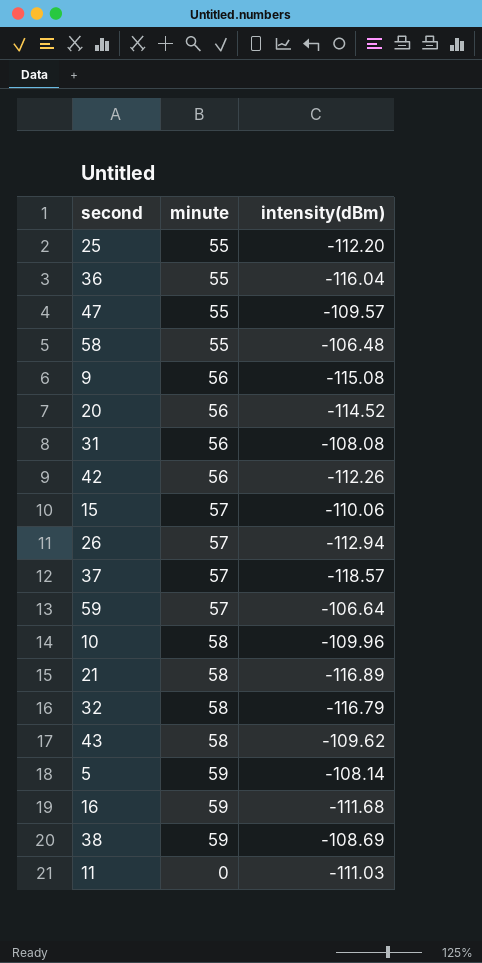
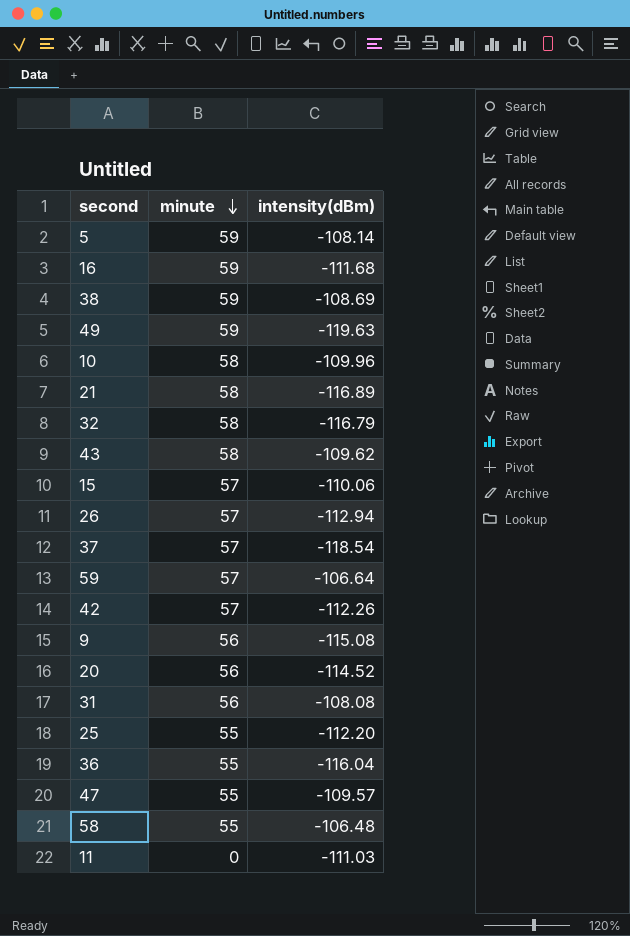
row order: none -> minute descending
row 49: none -> 59 | -119.63
37 | intensity(dBm): -118.57 -> -118.54
42 | minute: 56 -> 57

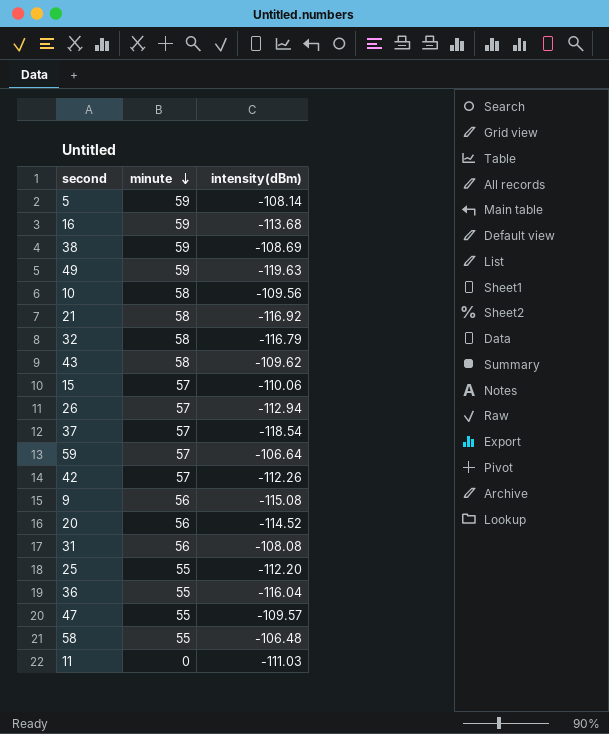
16 | intensity(dBm): -111.68 -> -113.68
10 | intensity(dBm): -109.96 -> -109.56
21 | intensity(dBm): -116.89 -> -116.92

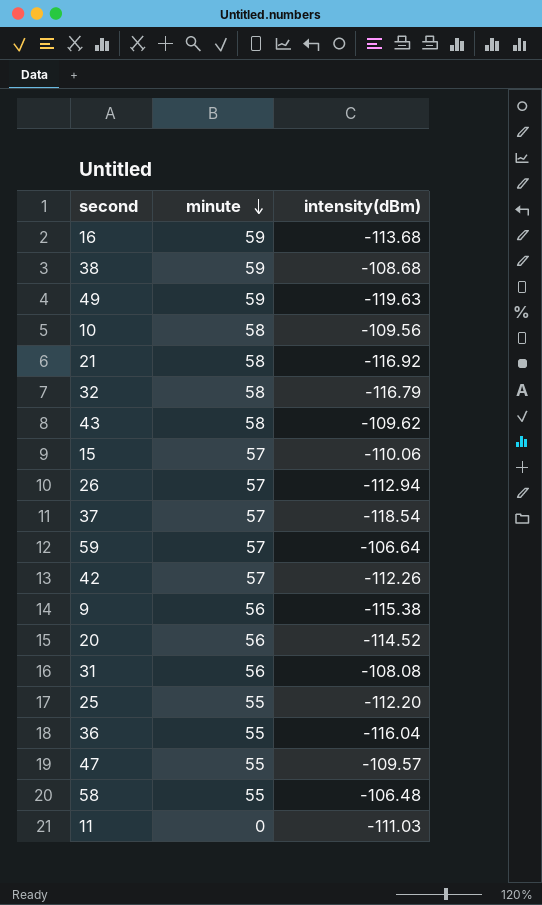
row 5: 59 | -108.14 -> none
38 | intensity(dBm): -108.69 -> -108.68
9 | intensity(dBm): -115.08 -> -115.38

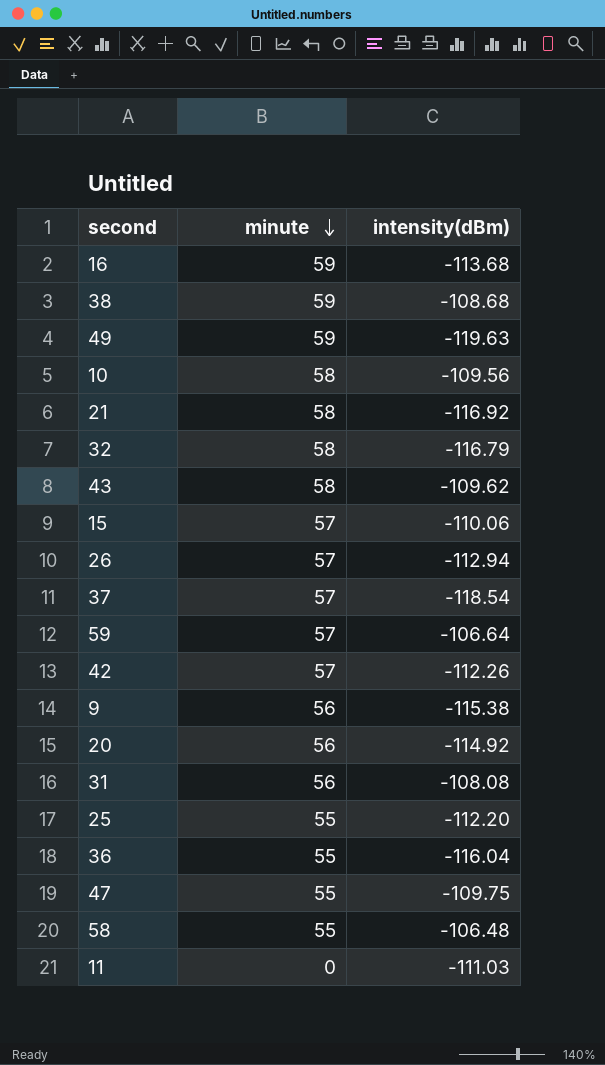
20 | intensity(dBm): -114.52 -> -114.92
47 | intensity(dBm): -109.57 -> -109.75

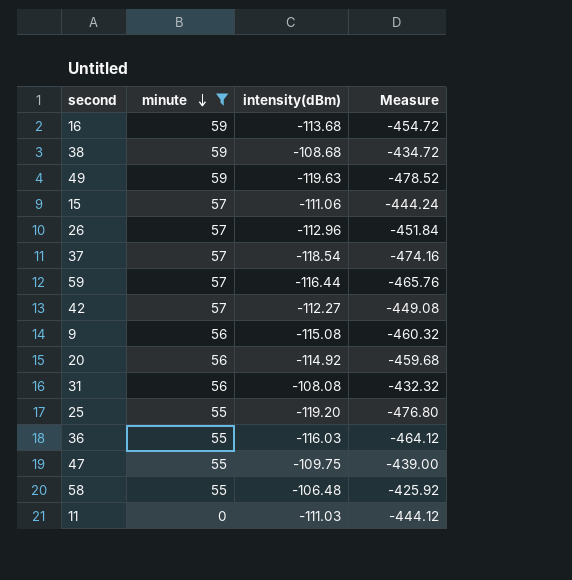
filter: none -> minute != 58
column Measure | formula: none -> [intensity(dBm)] * 4
15 | intensity(dBm): -110.06 -> -111.06
26 | intensity(dBm): -112.94 -> -112.96
59 | intensity(dBm): -106.64 -> -116.44
42 | intensity(dBm): -112.26 -> -112.27
9 | intensity(dBm): -115.38 -> -115.08
25 | intensity(dBm): -112.20 -> -119.20
36 | intensity(dBm): -116.04 -> -116.03

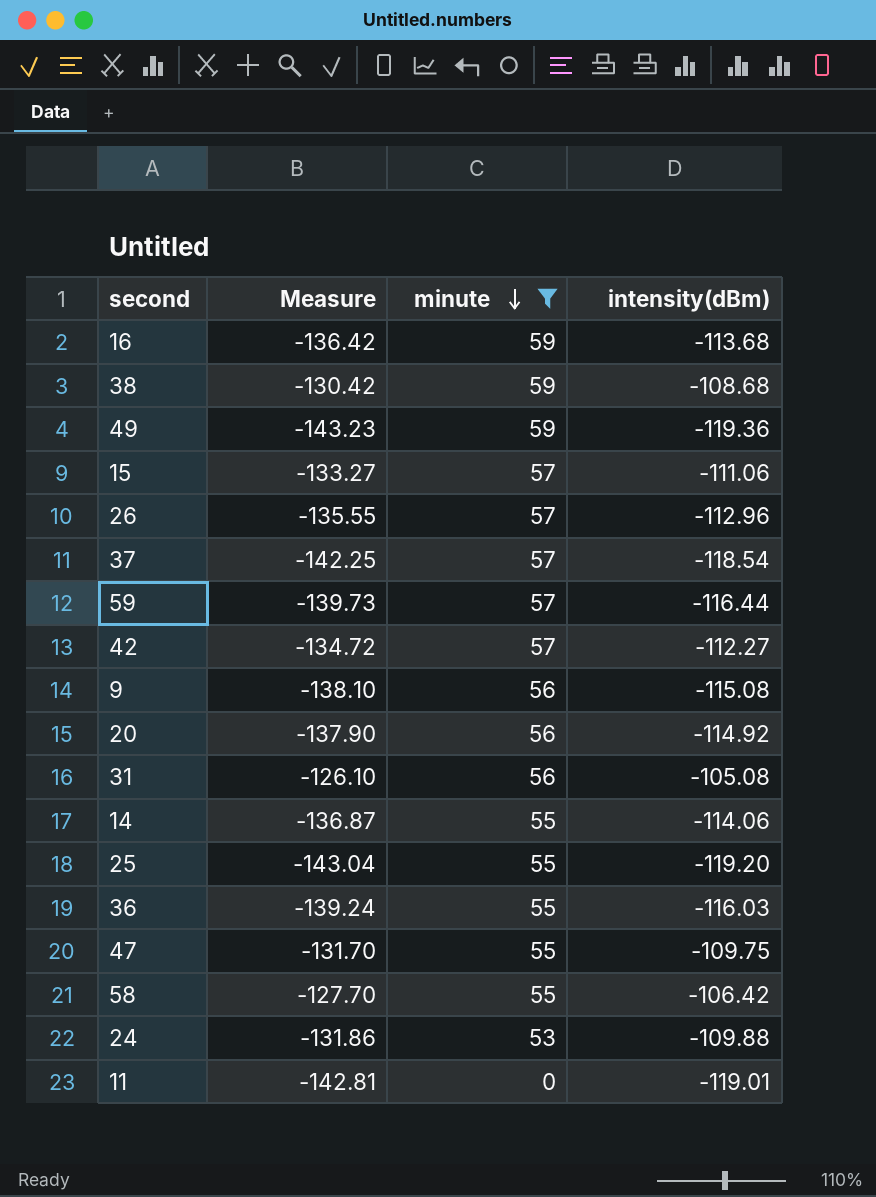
column Measure | formula: [intensity(dBm)] * 4 -> [intensity(dBm)] * 1.2
column Measure | position: 4 -> 2
49 | intensity(dBm): -119.63 -> -119.36
31 | intensity(dBm): -108.08 -> -105.08
row 14: none -> -136.87 | 55 | -114.06
58 | intensity(dBm): -106.48 -> -106.42
row 24: none -> -131.86 | 53 | -109.88
11 | intensity(dBm): -111.03 -> -119.01

